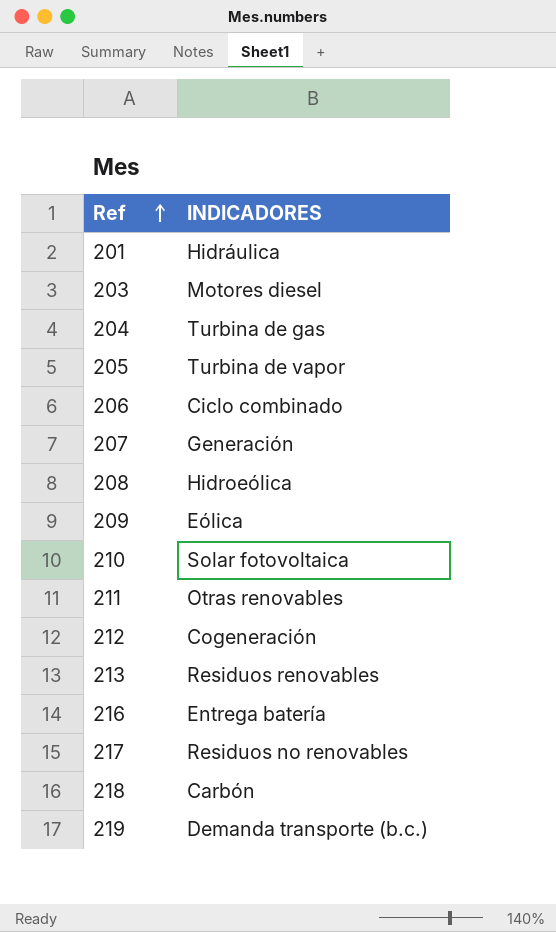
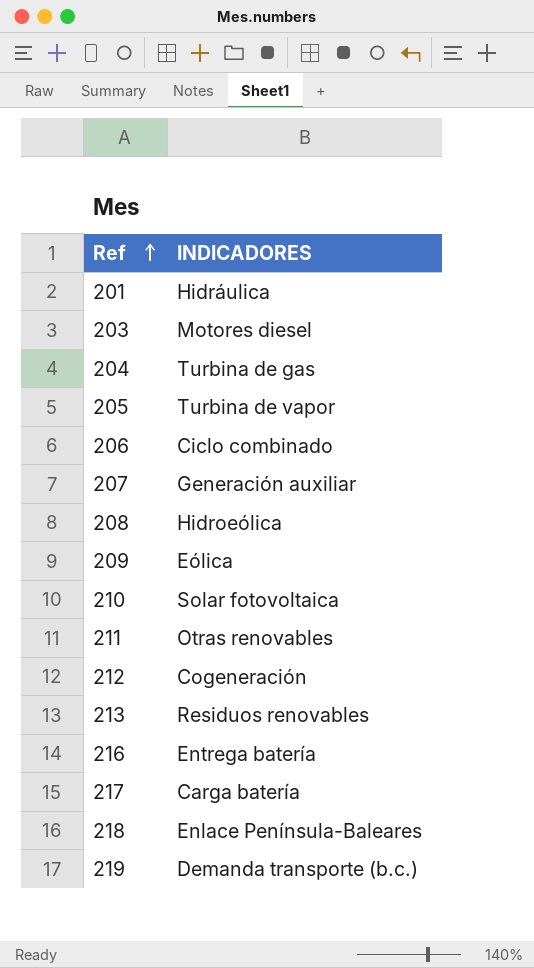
207 | INDICADORES: Generación -> Generación auxiliar
217 | INDICADORES: Residuos no renovables -> Carga batería
218 | INDICADORES: Carbón -> Enlace Península-Baleares

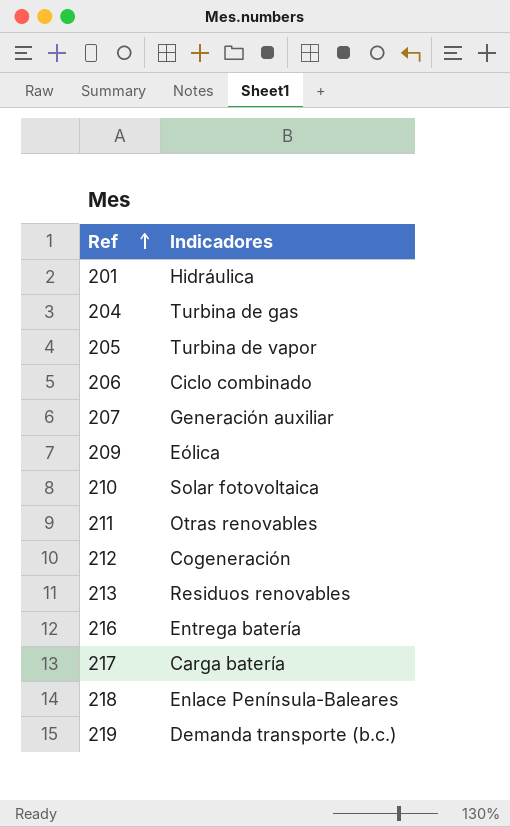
column name: INDICADORES -> Indicadores
row 203: Motores diesel -> none
row 208: Hidroeólica -> none

